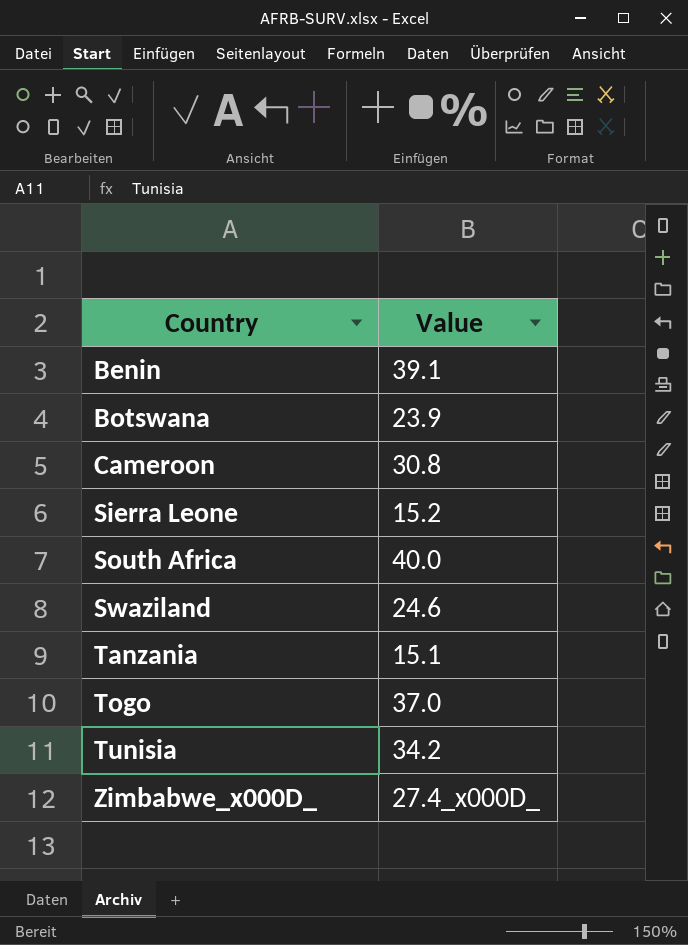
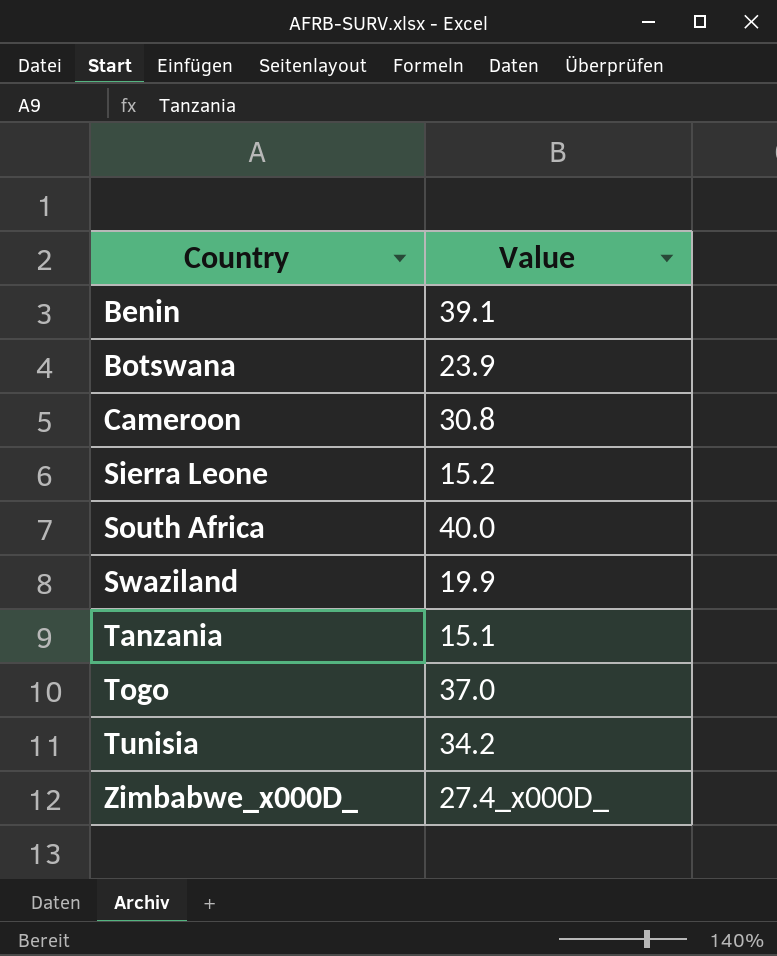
Swaziland | Value: 24.6 -> 19.9

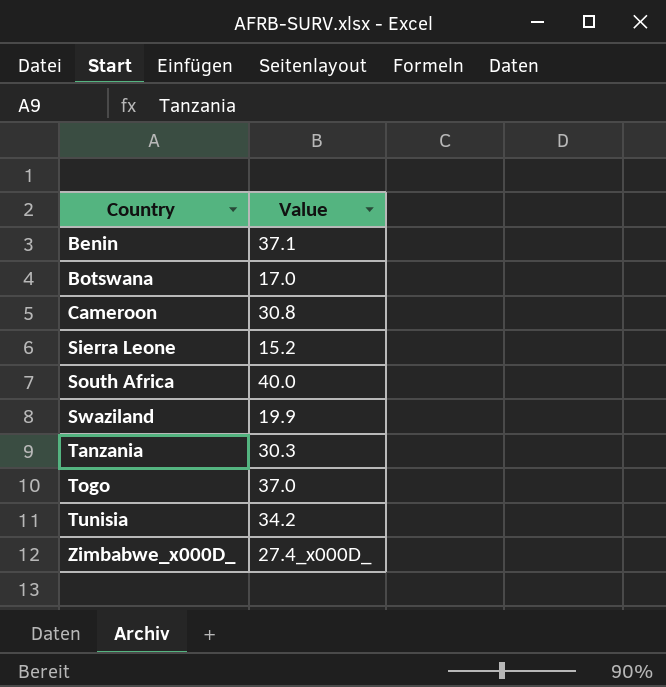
Benin | Value: 39.1 -> 37.1
Botswana | Value: 23.9 -> 17.0
Tanzania | Value: 15.1 -> 30.3

